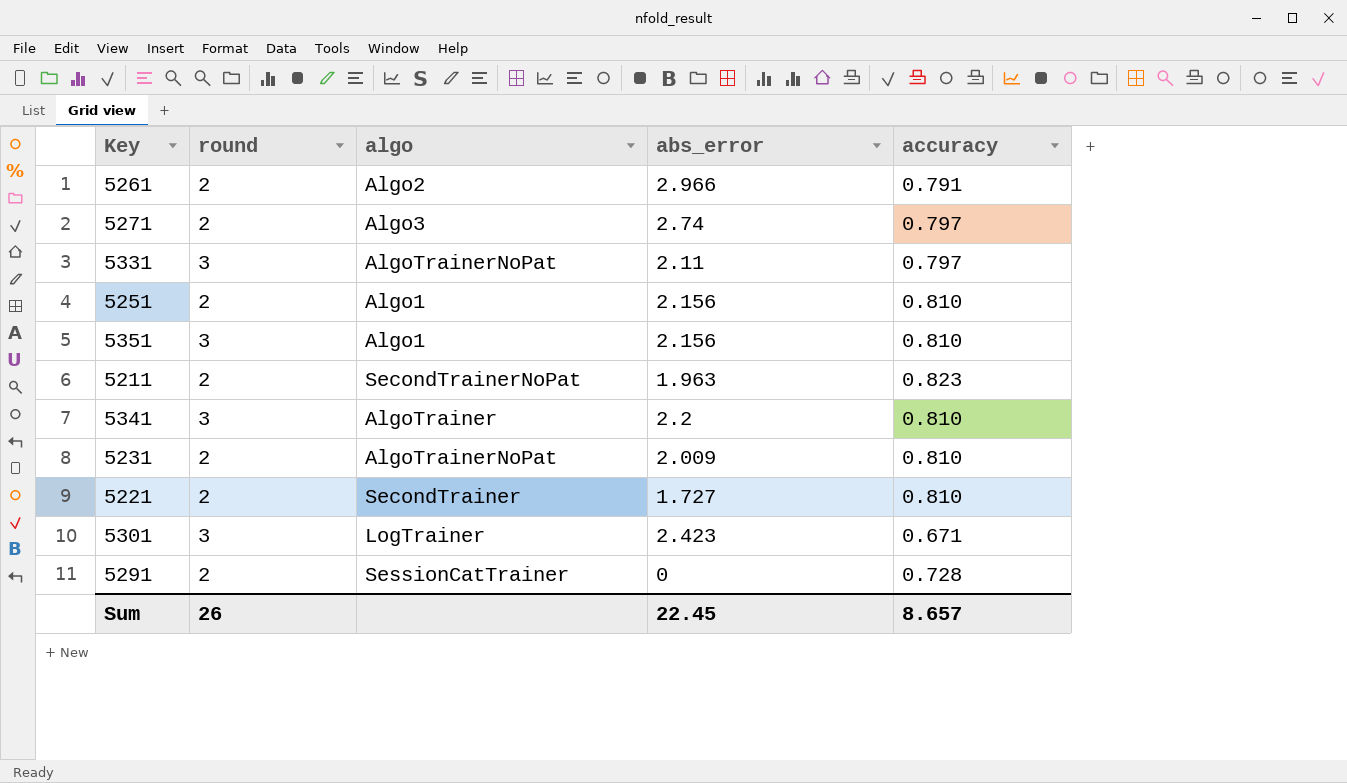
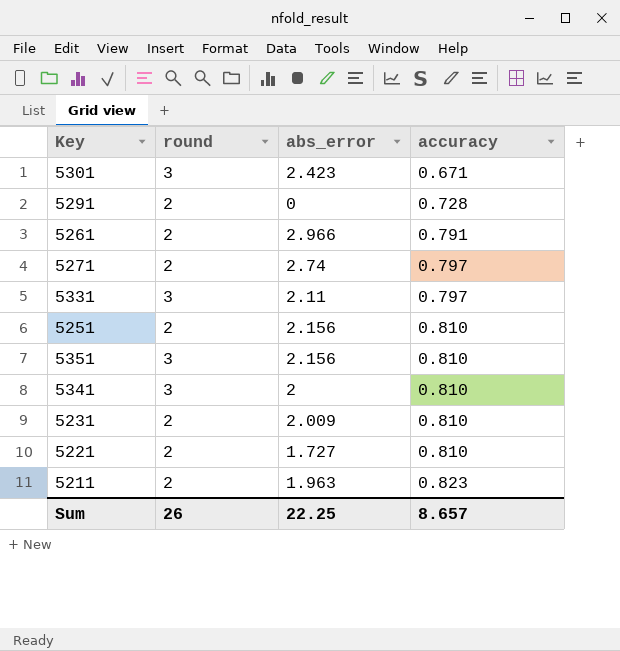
row order: none -> accuracy ascending
column algo | position: 3 -> none
5341 | abs_error: 2.2 -> 2
Sum | abs_error: 22.45 -> 22.25

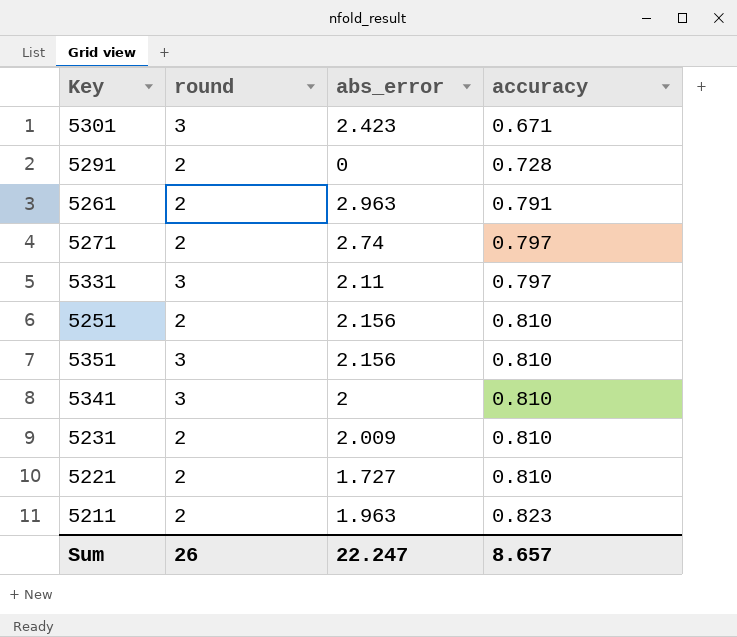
5261 | abs_error: 2.966 -> 2.963
Sum | abs_error: 22.25 -> 22.247

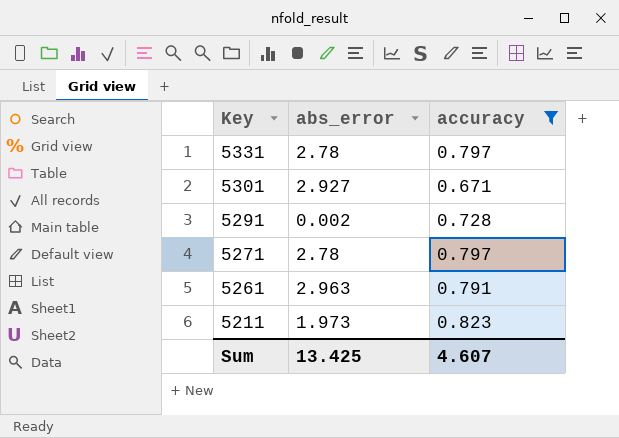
filter: none -> accuracy != 0.810
row order: accuracy ascending -> Key descending
column round | position: 2 -> none
5331 | abs_error: 2.11 -> 2.78
5301 | abs_error: 2.423 -> 2.927
5291 | abs_error: 0 -> 0.002
5271 | abs_error: 2.74 -> 2.78
5211 | abs_error: 1.963 -> 1.973
Sum | abs_error: 22.247 -> 13.425
Sum | accuracy: 8.657 -> 4.607

